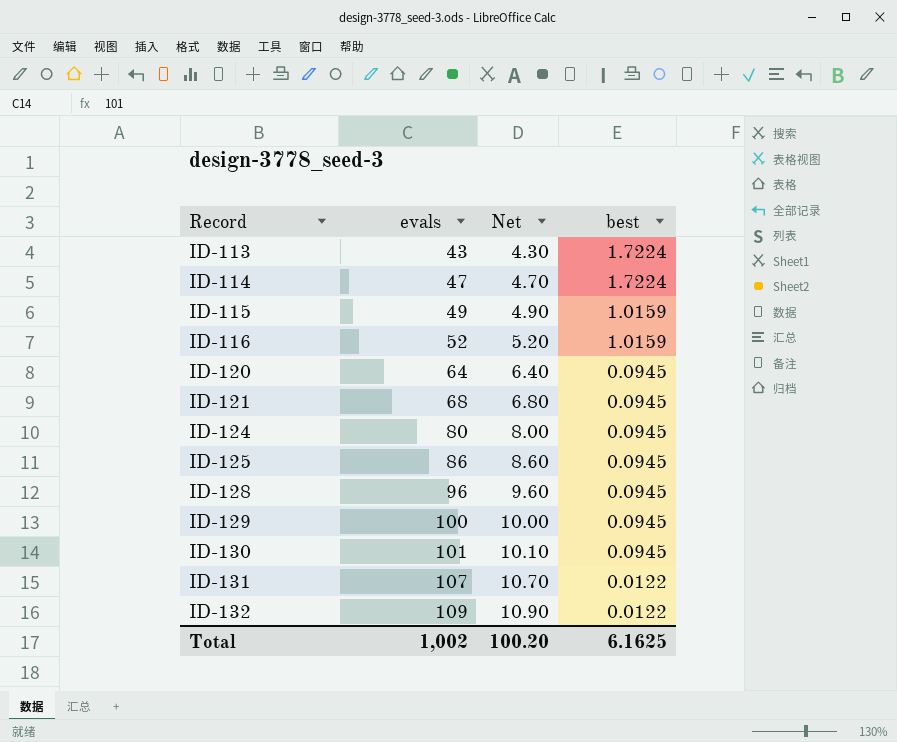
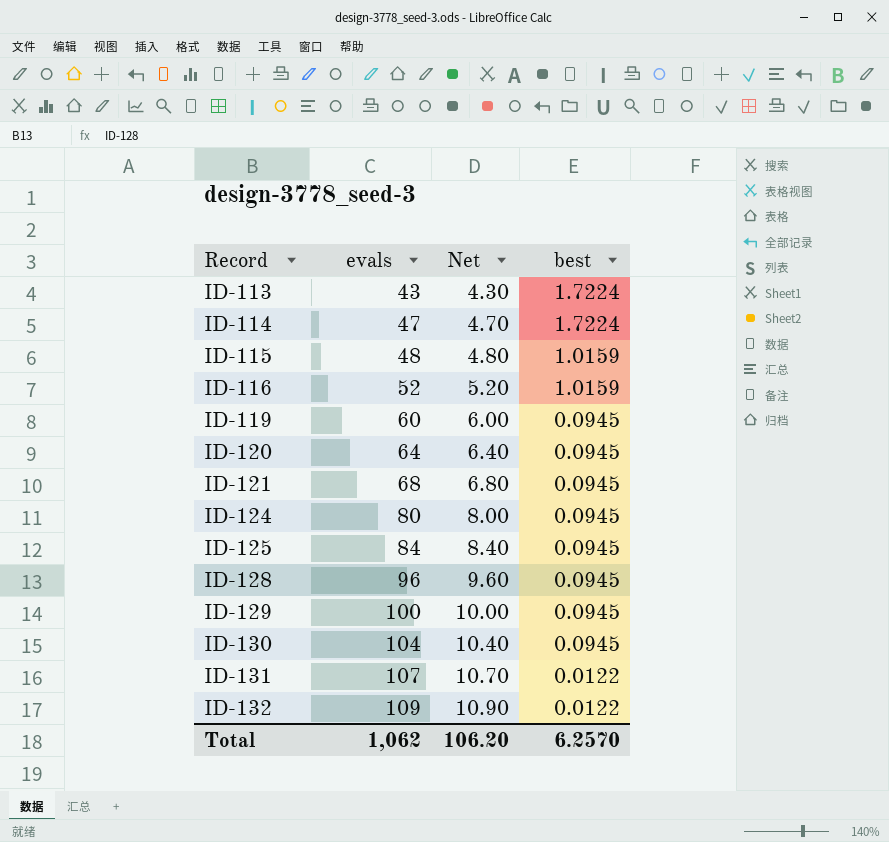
ID-115 | evals: 49 -> 48
ID-115 | Net: 4.90 -> 4.80
row ID-119: none -> 60 | 6.00 | 0.0945
ID-125 | evals: 86 -> 84
ID-125 | Net: 8.60 -> 8.40
ID-130 | evals: 101 -> 104
ID-130 | Net: 10.10 -> 10.40
Total | evals: 1,002 -> 1,062
Total | Net: 100.20 -> 106.20
Total | best: 6.1625 -> 6.2570

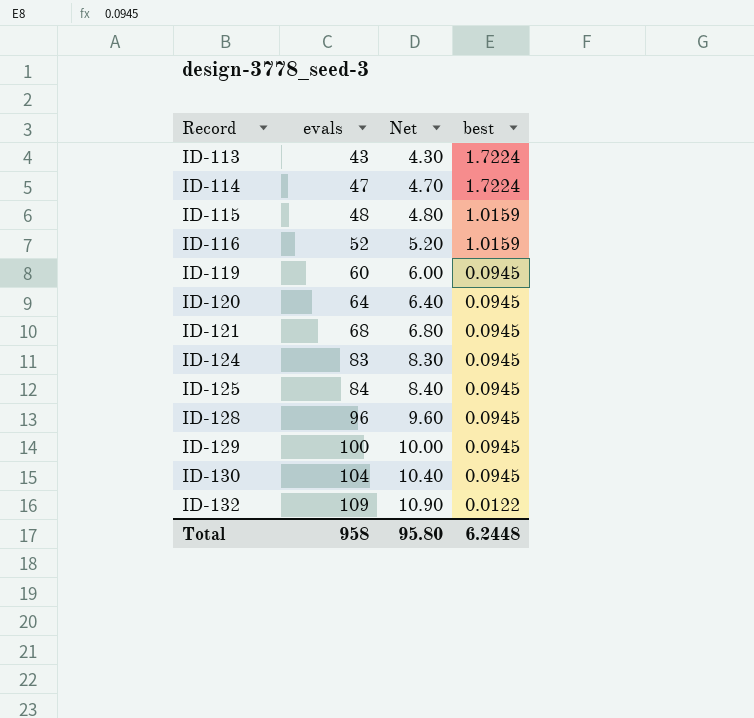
row ID-131: 107 | 10.70 | 0.0122 -> none
ID-124 | evals: 80 -> 83
ID-124 | Net: 8.00 -> 8.30
Total | evals: 1,062 -> 958
Total | Net: 106.20 -> 95.80
Total | best: 6.2570 -> 6.2448

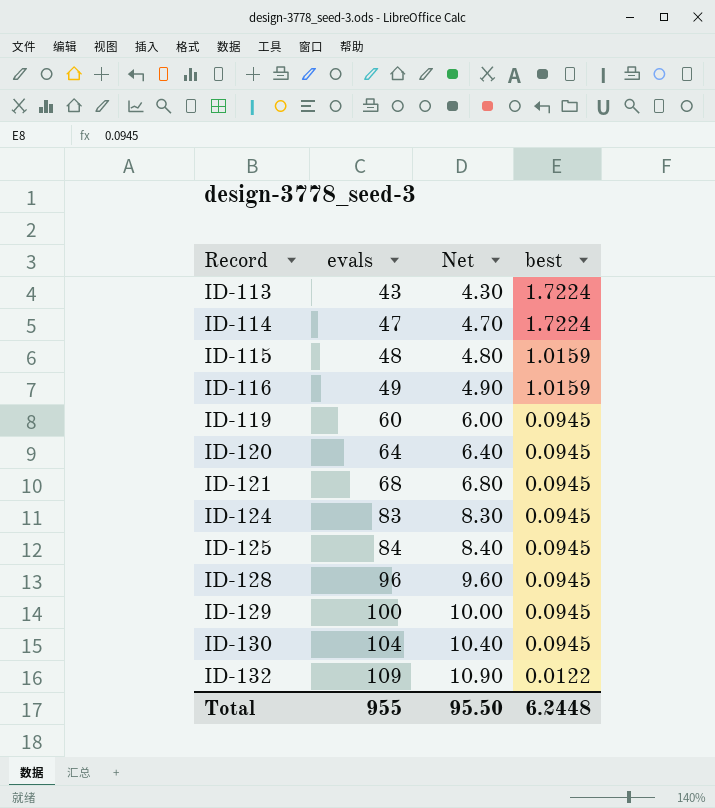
ID-116 | evals: 52 -> 49
ID-116 | Net: 5.20 -> 4.90
Total | evals: 958 -> 955
Total | Net: 95.80 -> 95.50

